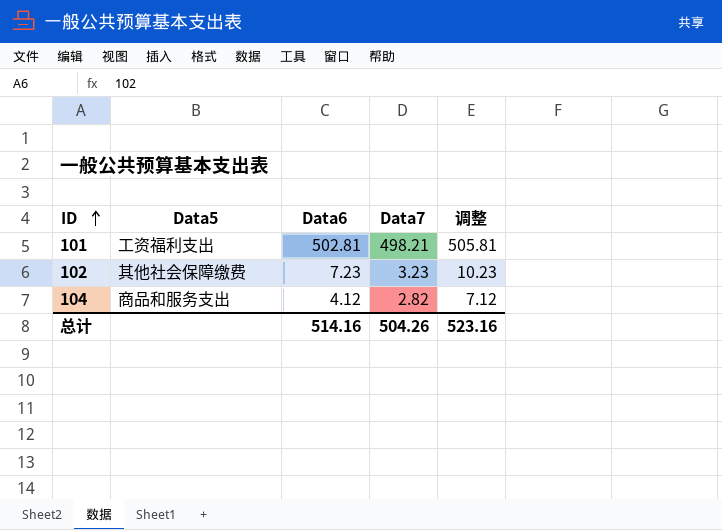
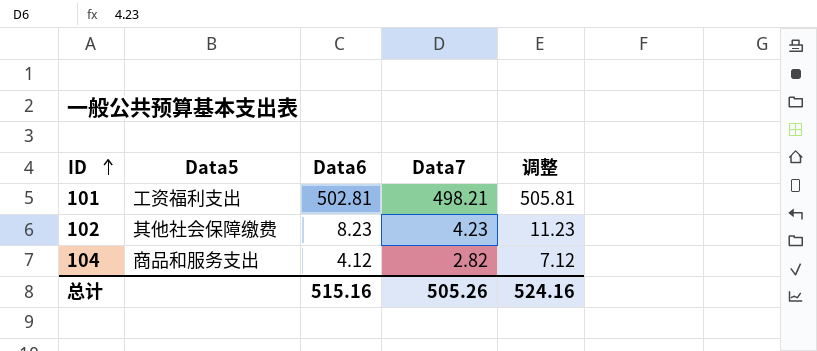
102 | Data6: 7.23 -> 8.23
102 | Data7: 3.23 -> 4.23
102 | 调整: 10.23 -> 11.23
总计 | Data6: 514.16 -> 515.16
总计 | Data7: 504.26 -> 505.26
总计 | 调整: 523.16 -> 524.16

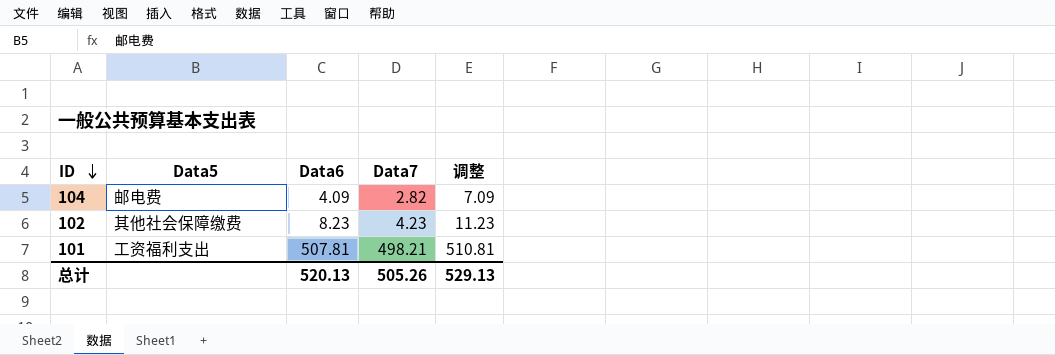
row order: ID ascending -> ID descending
104 | Data5: 商品和服务支出 -> 邮电费
104 | Data6: 4.12 -> 4.09
104 | 调整: 7.12 -> 7.09
101 | Data6: 502.81 -> 507.81
101 | 调整: 505.81 -> 510.81
总计 | Data6: 515.16 -> 520.13
总计 | 调整: 524.16 -> 529.13

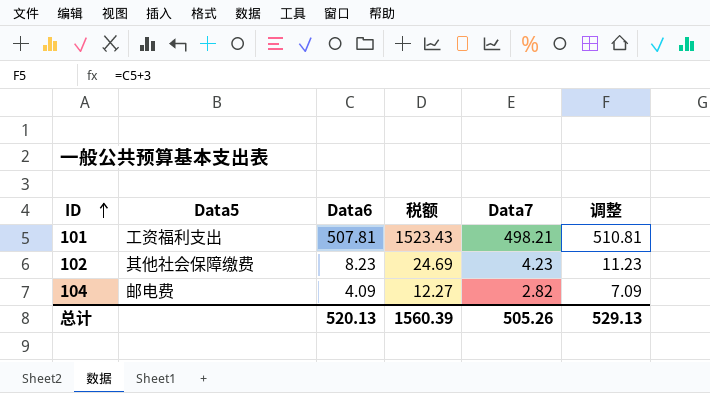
row order: ID descending -> ID ascending
column 税额 | formula: none -> [Data6] * 3

